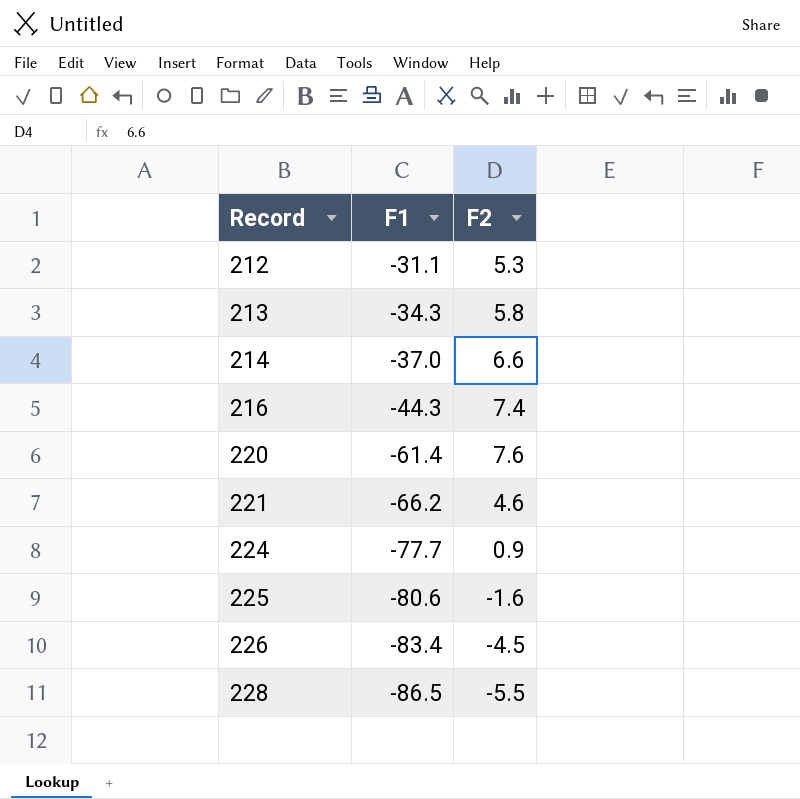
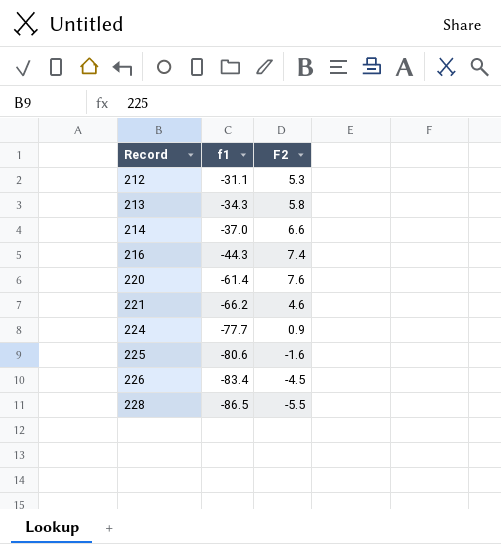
column name: F1 -> f1

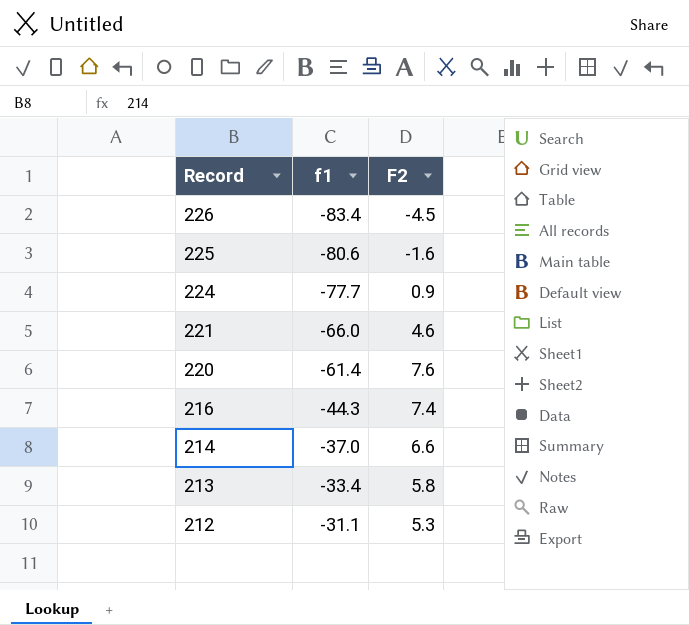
row order: Record ascending -> Record descending
row 228: -86.5 | -5.5 -> none
221 | f1: -66.2 -> -66.0
213 | f1: -34.3 -> -33.4

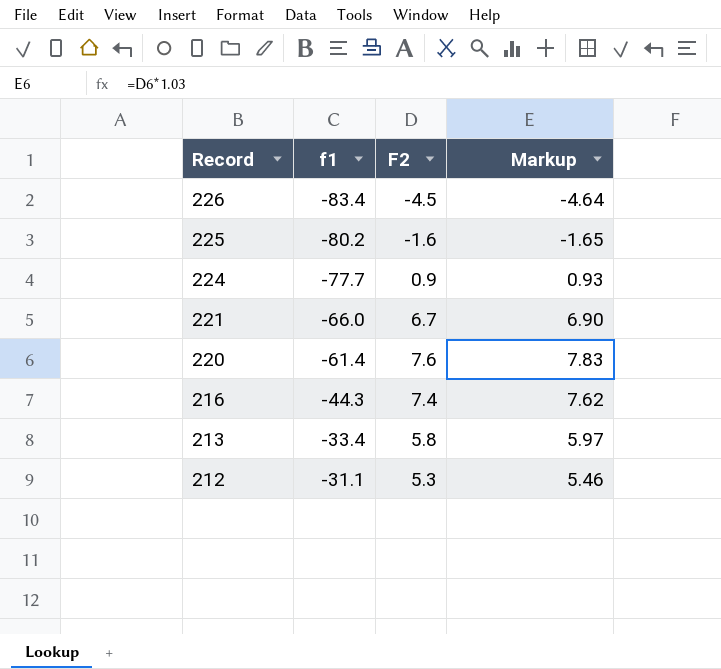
column Markup | formula: none -> [F2] * 1.03
row 214: -37.0 | 6.6 -> none
225 | f1: -80.6 -> -80.2
221 | F2: 4.6 -> 6.7

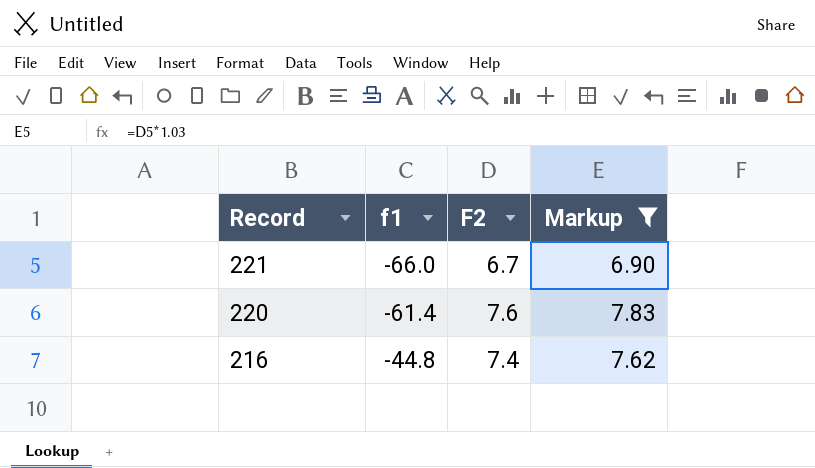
filter: none -> Markup >= 6.90
216 | f1: -44.3 -> -44.8

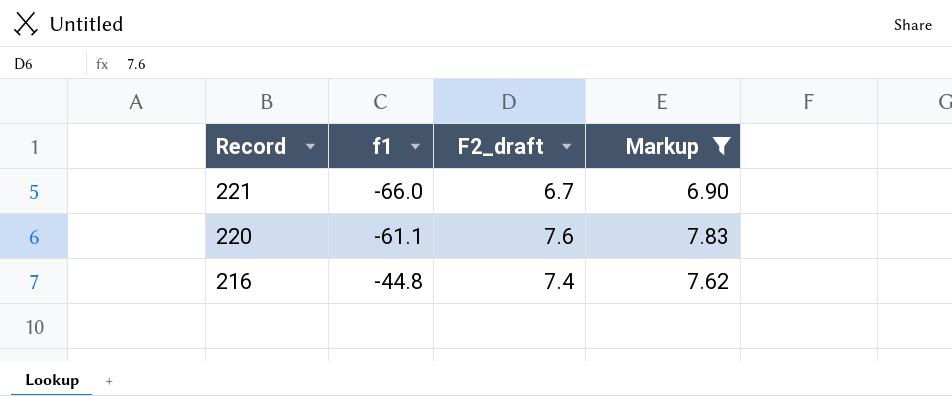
column name: F2 -> F2_draft
220 | f1: -61.4 -> -61.1

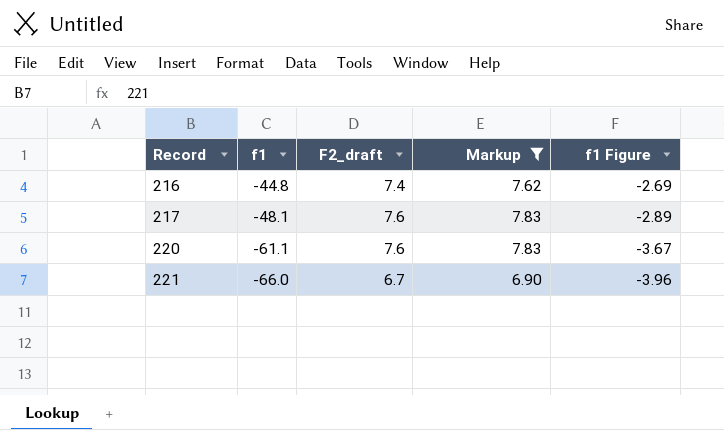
row order: Record descending -> Record ascending
column f1 Figure | formula: none -> [f1] * 0.06
row 217: none -> -48.1 | 7.6 | 7.83 | -2.89

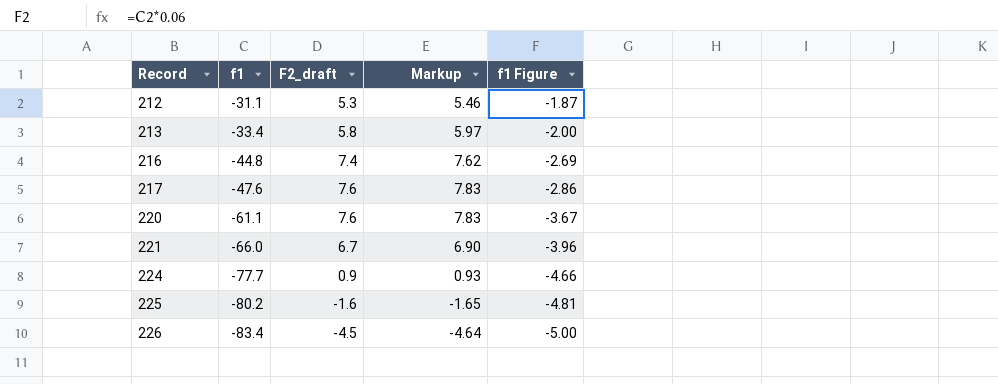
filter: Markup >= 6.90 -> none
217 | f1: -48.1 -> -47.6
217 | f1 Figure: -2.89 -> -2.86

